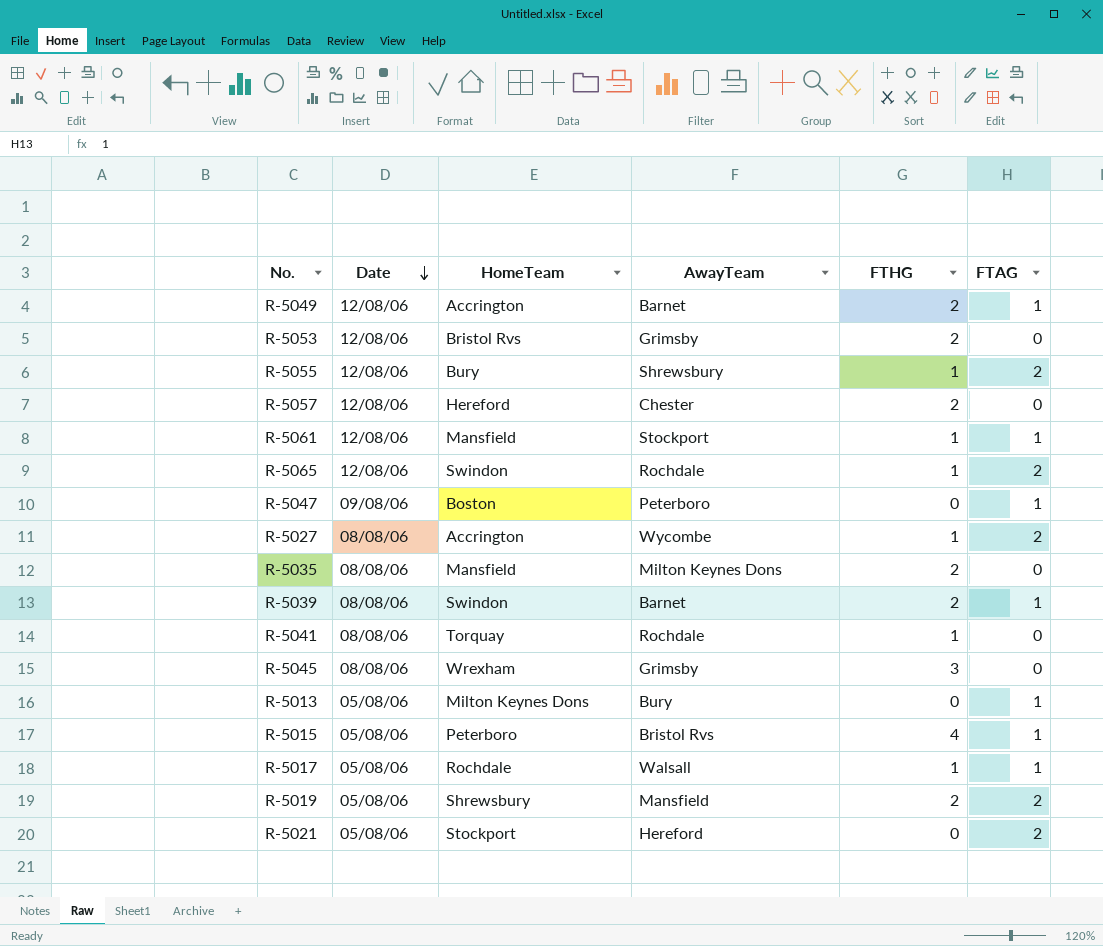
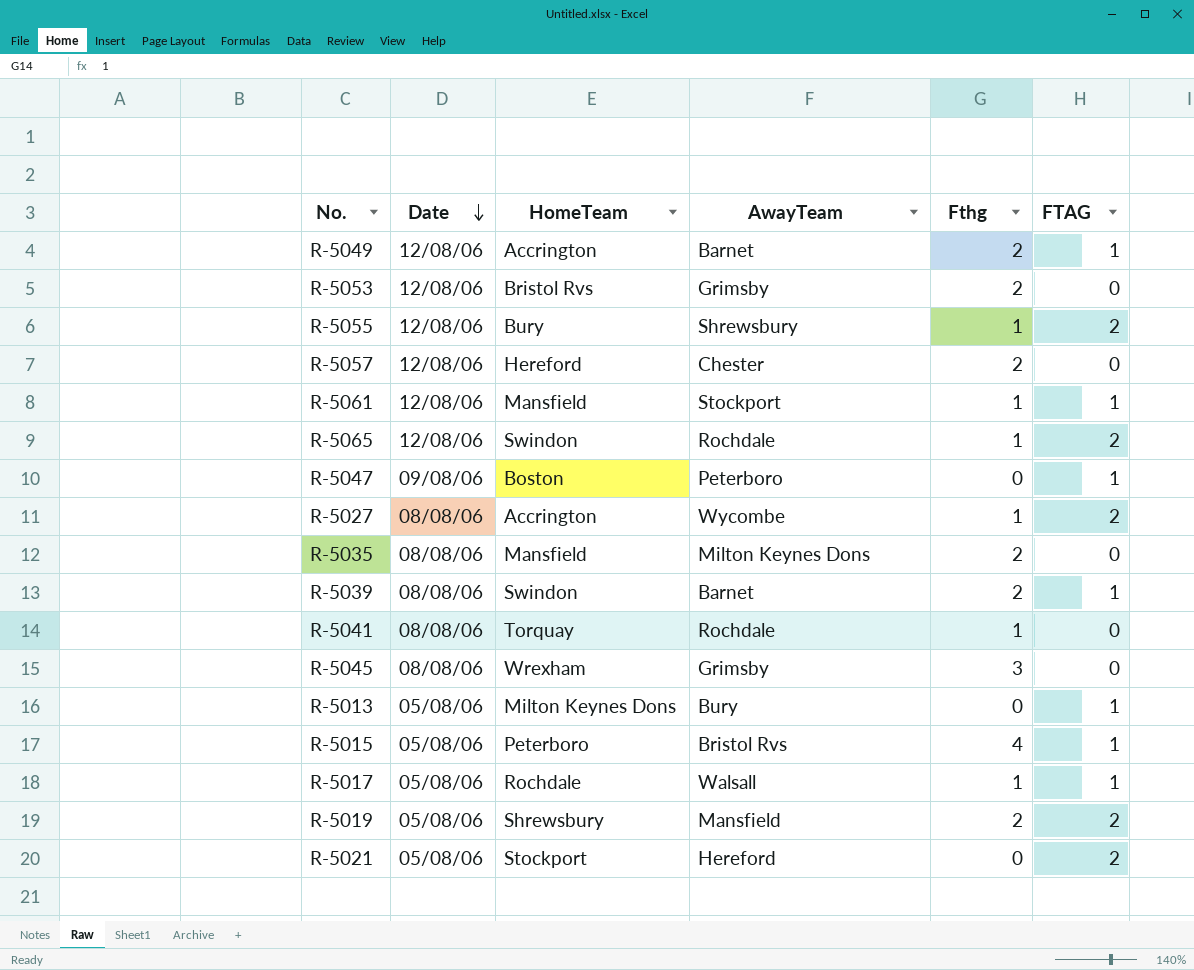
column name: FTHG -> Fthg

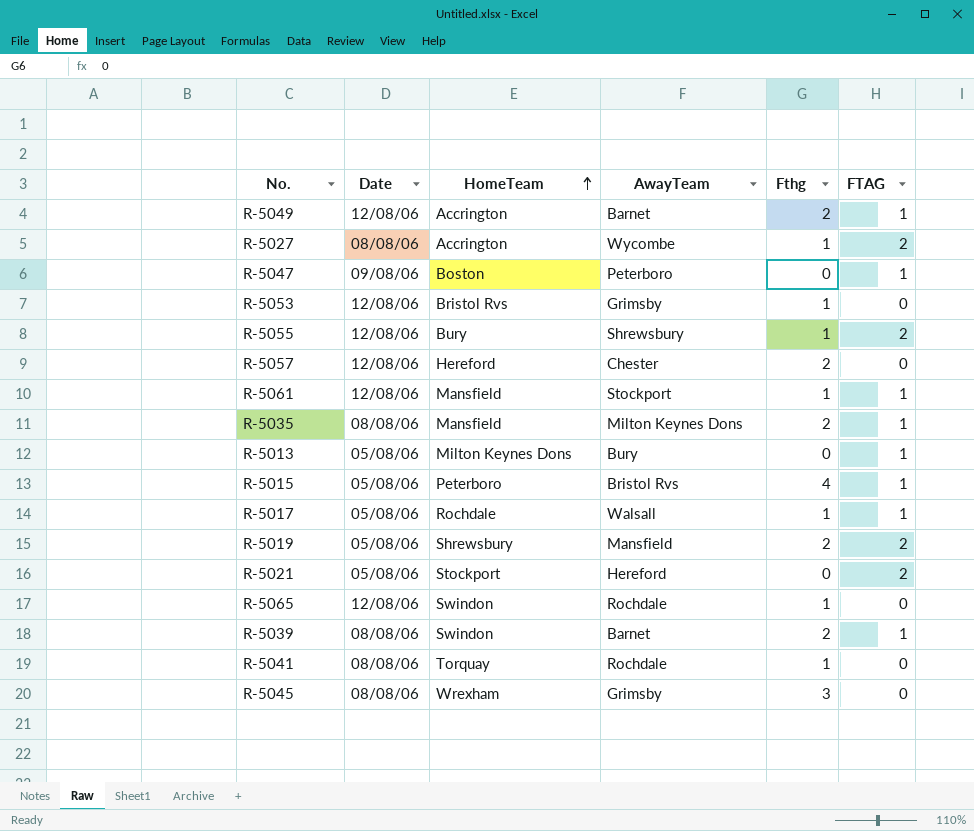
row order: Date descending -> HomeTeam ascending
R-5053 | Fthg: 2 -> 1
R-5035 | FTAG: 0 -> 1
R-5065 | FTAG: 2 -> 0

